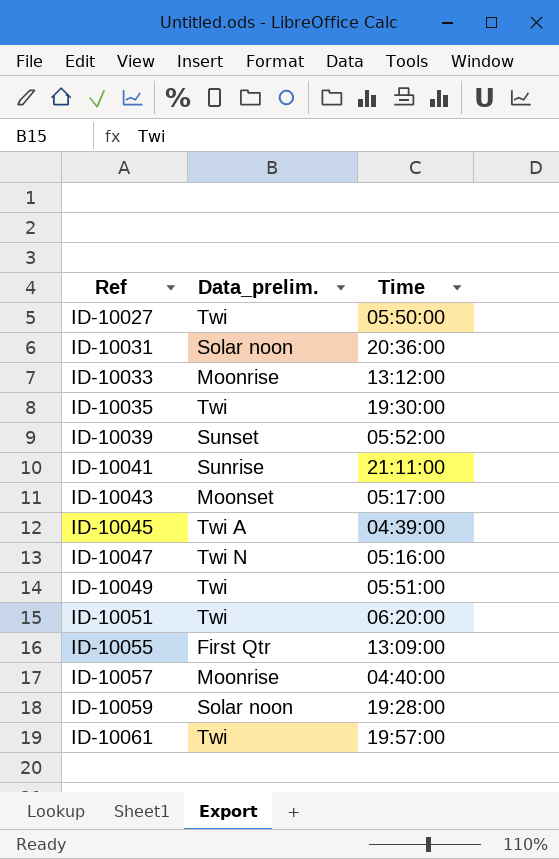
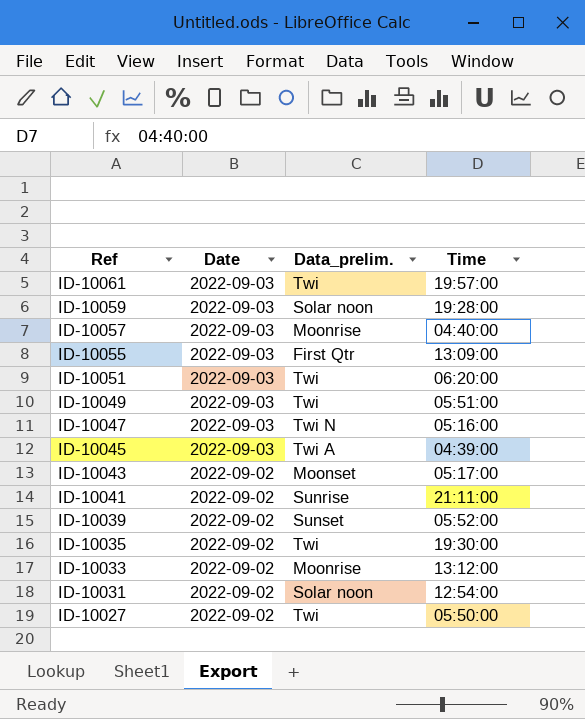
row order: Ref ascending -> Ref descending
column Date | position: none -> 2
ID-10031 | Time: 20:36:00 -> 12:54:00

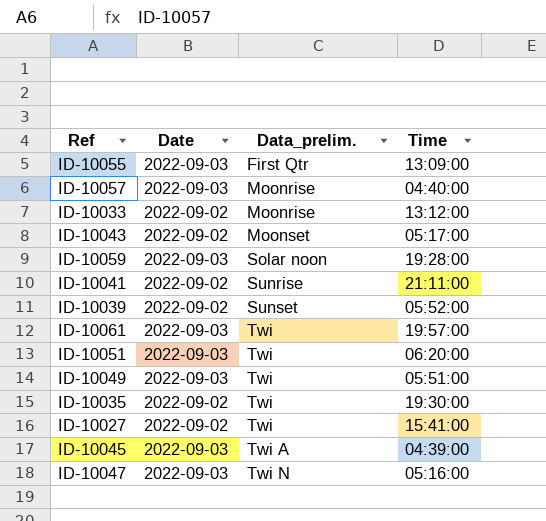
row order: Ref descending -> Data_prelim. ascending
row ID-10031: 2022-09-02 | Solar noon | 12:54:00 -> none
ID-10027 | Time: 05:50:00 -> 15:41:00

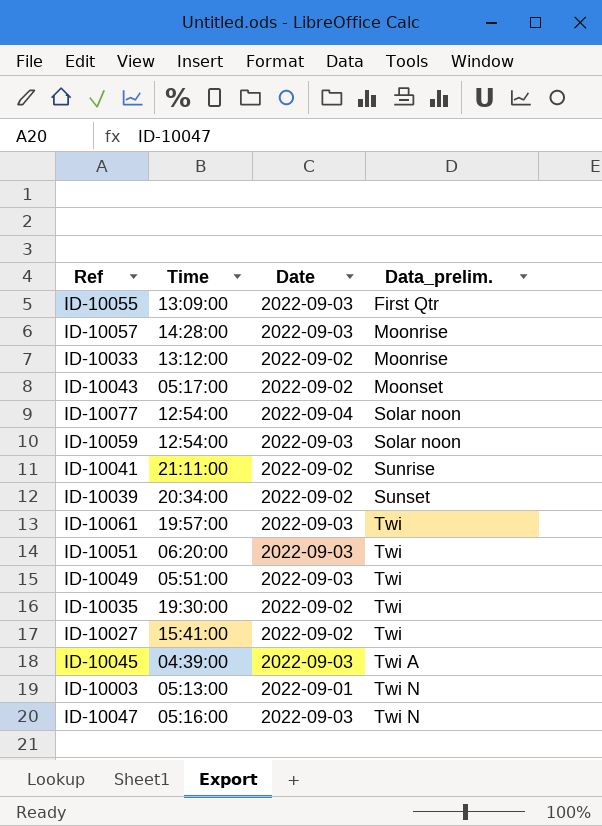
column Time | position: 4 -> 2
ID-10057 | Time: 04:40:00 -> 14:28:00
row ID-10077: none -> 12:54:00 | 2022-09-04 | Solar noon
ID-10059 | Time: 19:28:00 -> 12:54:00
ID-10039 | Time: 05:52:00 -> 20:34:00
row ID-10003: none -> 05:13:00 | 2022-09-01 | Twi N

